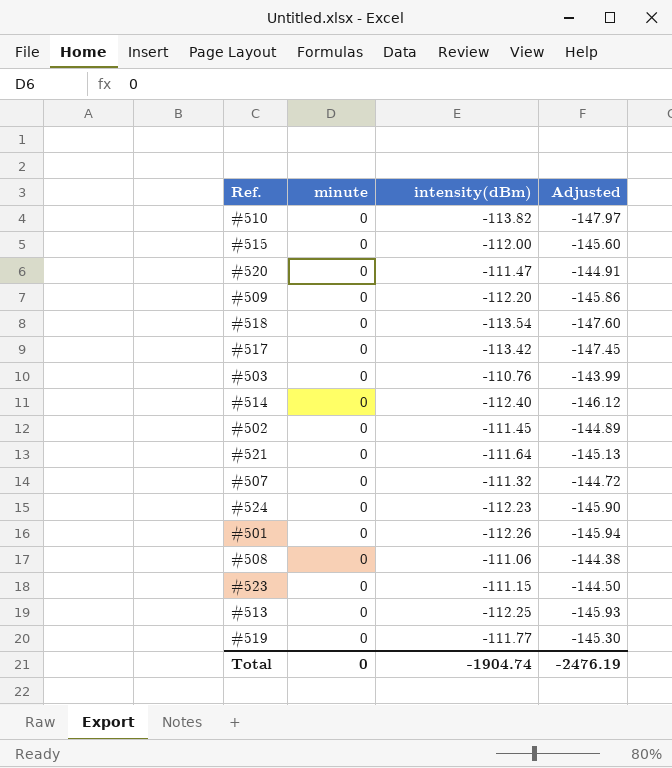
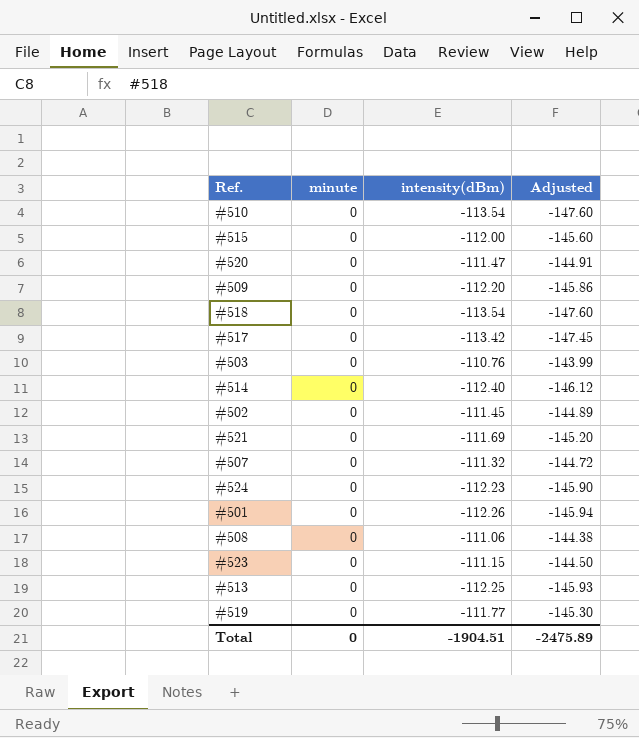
#510 | intensity(dBm): -113.82 -> -113.54
#510 | Adjusted: -147.97 -> -147.60
#521 | intensity(dBm): -111.64 -> -111.69
#521 | Adjusted: -145.13 -> -145.20
Total | intensity(dBm): -1904.74 -> -1904.51
Total | Adjusted: -2476.19 -> -2475.89

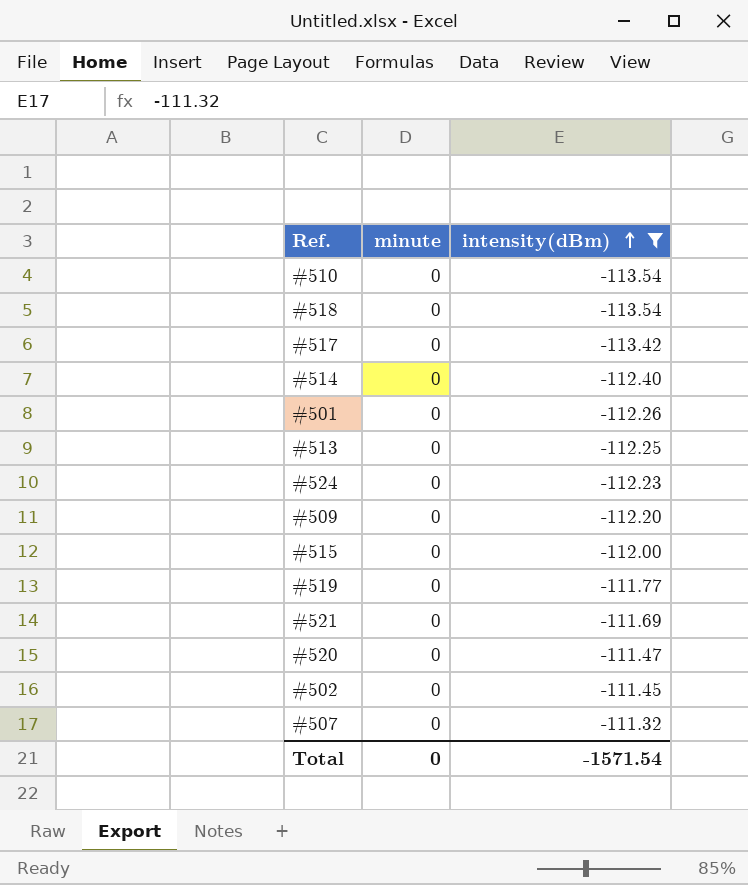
filter: none -> intensity(dBm) <= -111.32
row order: none -> intensity(dBm) ascending
column Adjusted | formula: [intensity(dBm)] * 1.3 -> none
Total | intensity(dBm): -1904.51 -> -1571.54

